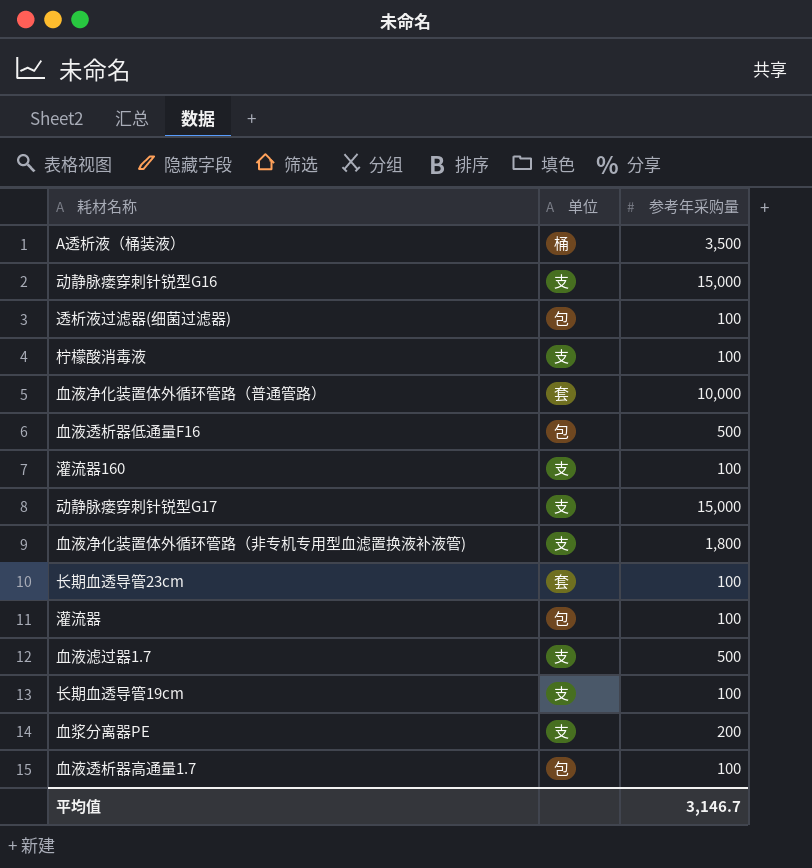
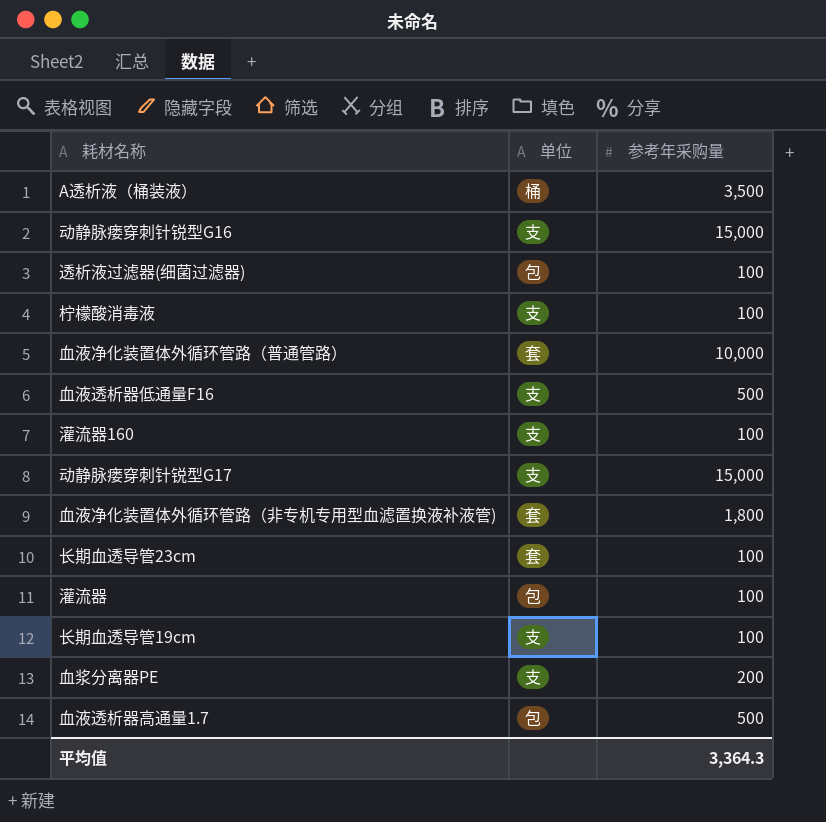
row 血液滤过器1.7: 支 | 500 -> none
血液透析器低通量F16 | 单位: 包 -> 支
血液净化装置体外循环管路（非专机专用型血滤置换液补液管) | 单位: 支 -> 套
血液透析器高通量1.7 | 参考年采购量: 100 -> 500
平均值 | 参考年采购量: 3,146.7 -> 3,364.3

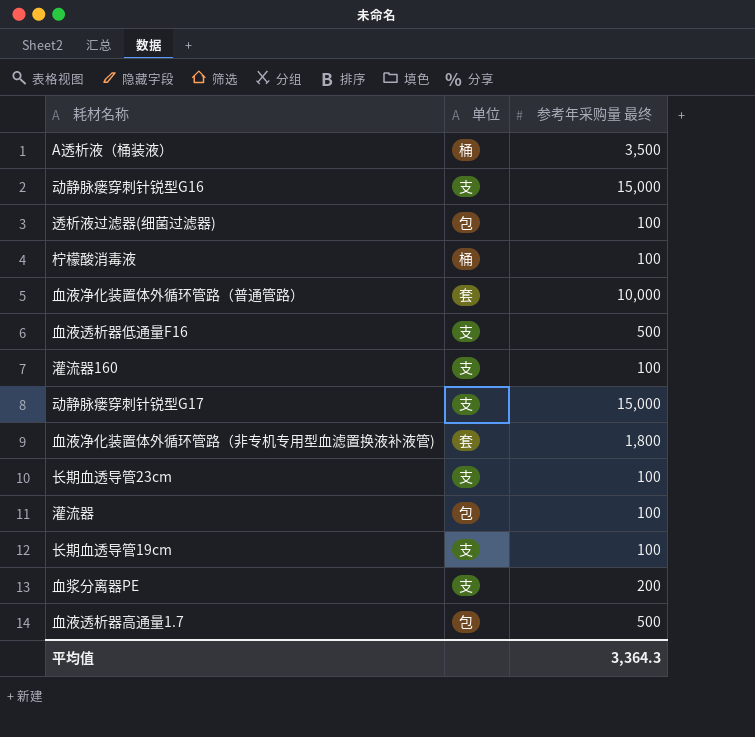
column name: 参考年采购量 -> 参考年采购量 最终
柠檬酸消毒液 | 单位: 支 -> 桶
长期血透导管23cm | 单位: 套 -> 支

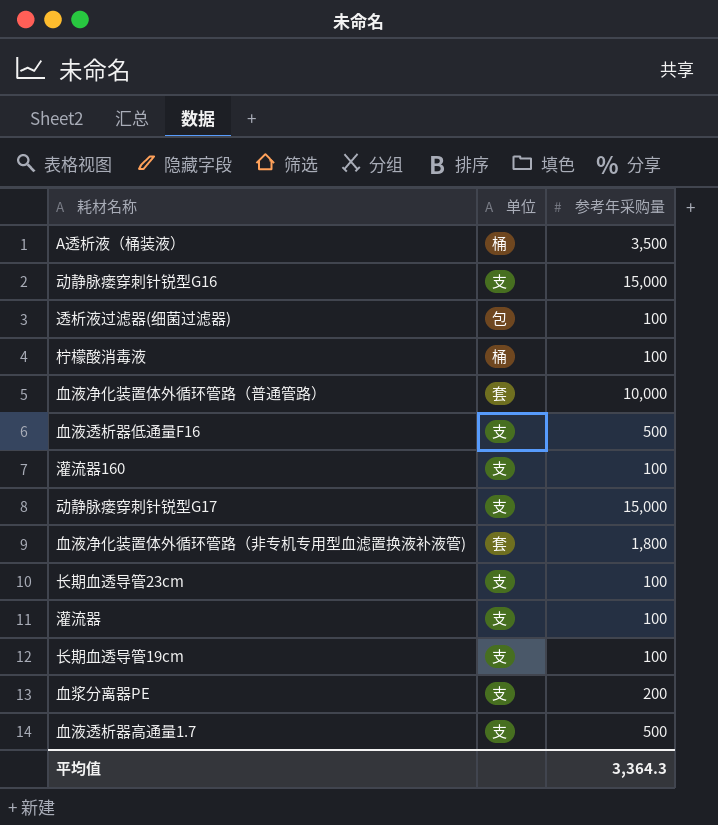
column name: 参考年采购量 最终 -> 参考年采购量
灌流器 | 单位: 包 -> 支
血液透析器高通量1.7 | 单位: 包 -> 支

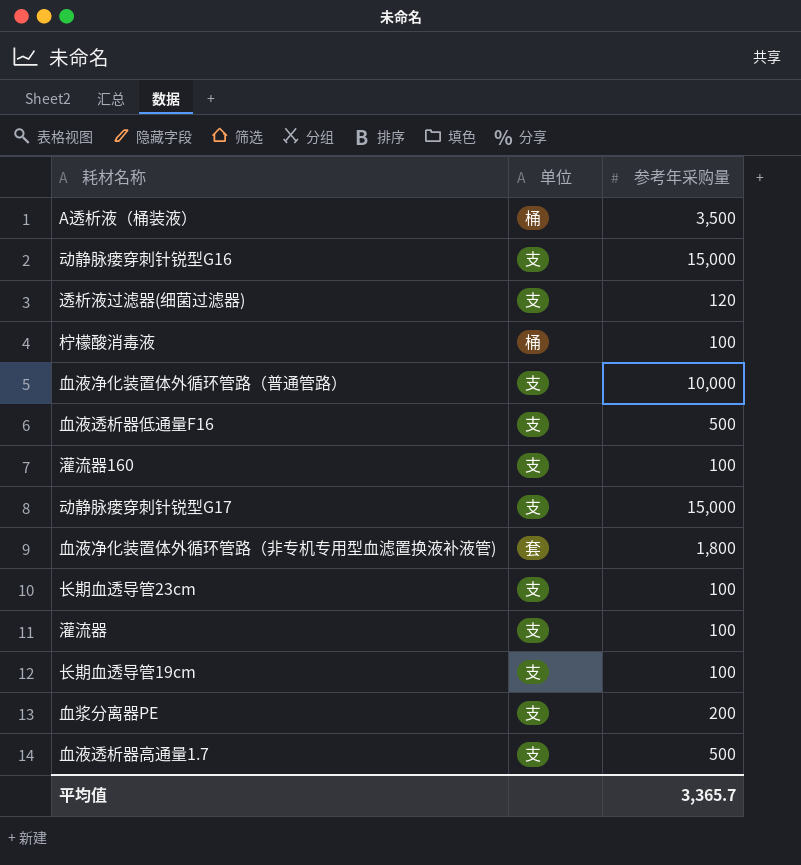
透析液过滤器(细菌过滤器) | 单位: 包 -> 支
透析液过滤器(细菌过滤器) | 参考年采购量: 100 -> 120
血液净化装置体外循环管路（普通管路） | 单位: 套 -> 支
平均值 | 参考年采购量: 3,364.3 -> 3,365.7

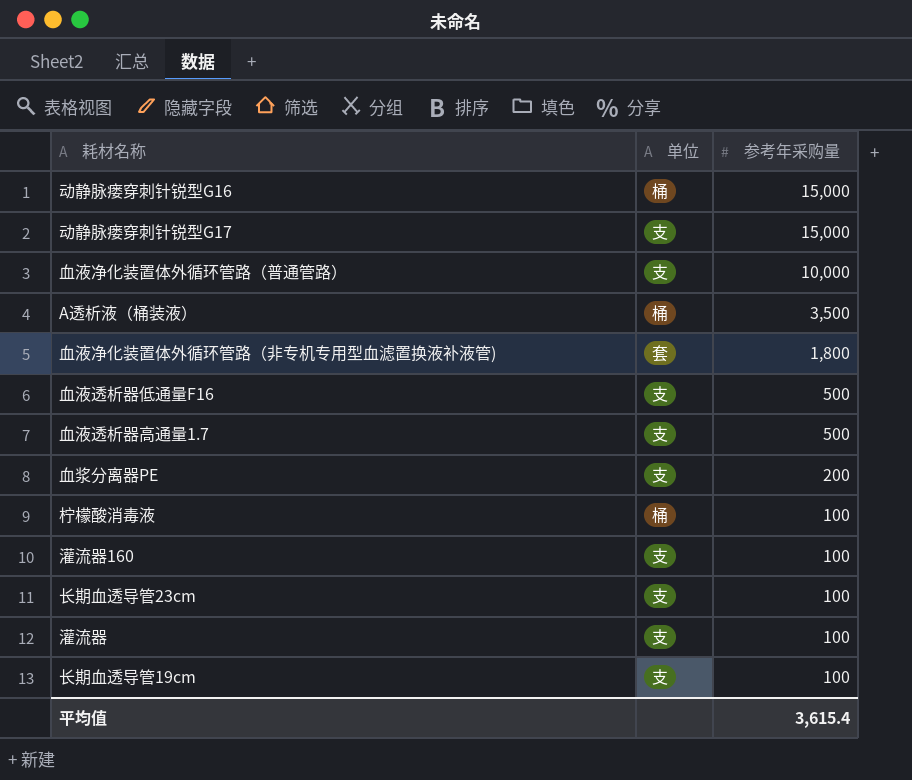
row order: none -> 参考年采购量 descending
row 透析液过滤器(细菌过滤器): 支 | 120 -> none
动静脉瘘穿刺针锐型G16 | 单位: 支 -> 桶
平均值 | 参考年采购量: 3,365.7 -> 3,615.4

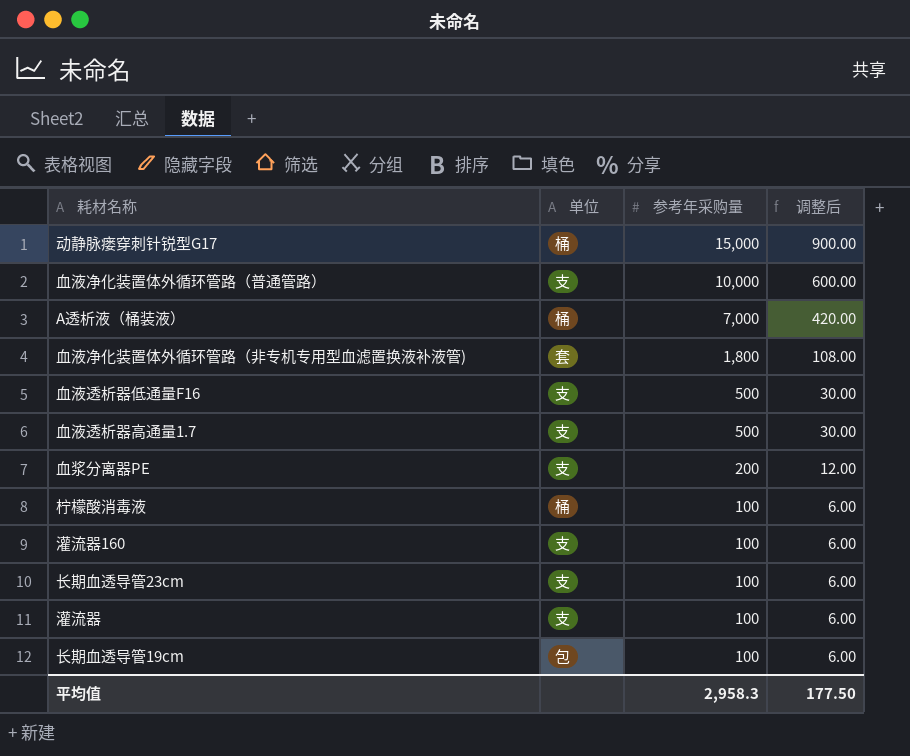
column 调整后 | formula: none -> [参考年采购量] * 0.06
row 动静脉瘘穿刺针锐型G16: 桶 | 15,000 -> none
动静脉瘘穿刺针锐型G17 | 单位: 支 -> 桶
A透析液（桶装液） | 参考年采购量: 3,500 -> 7,000
长期血透导管19cm | 单位: 支 -> 包
平均值 | 参考年采购量: 3,615.4 -> 2,958.3

